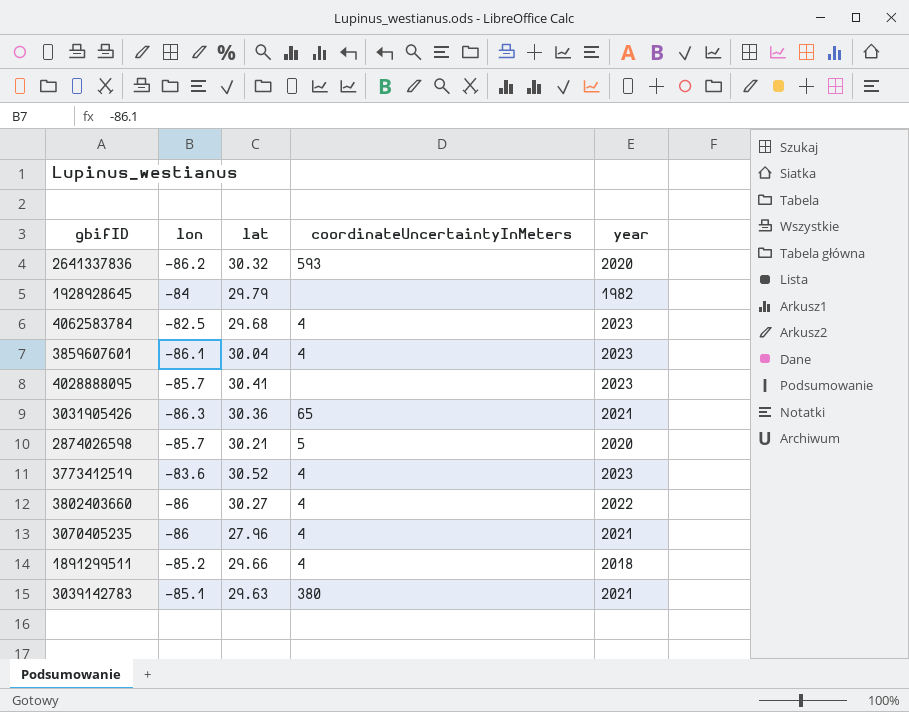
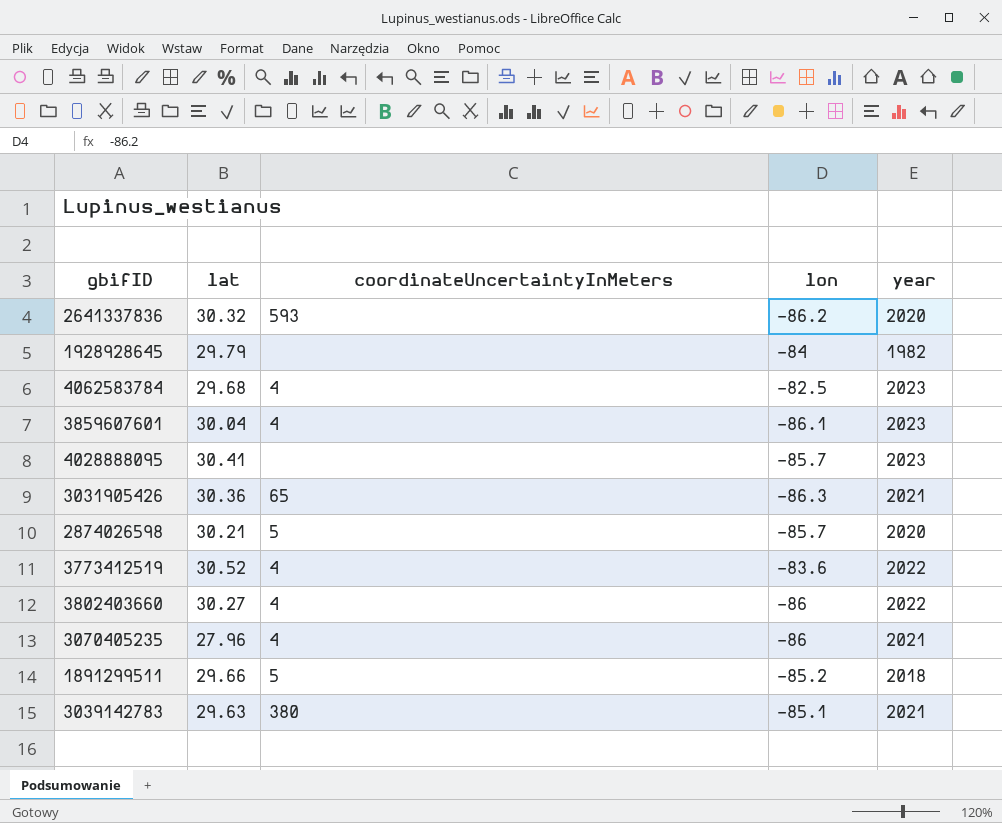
column lon | position: 2 -> 4
3773412519 | year: 2023 -> 2022
1891299511 | coordinateUncertaintyInMeters: 4 -> 5

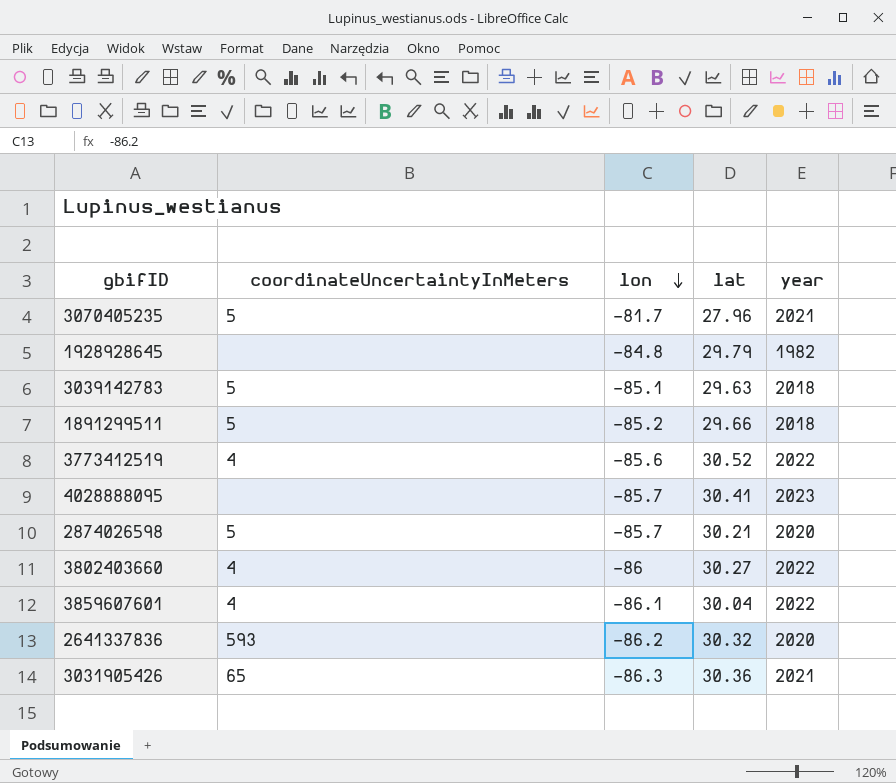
row order: none -> lon descending
column lat | position: 2 -> 4
row 4062583784: 29.68 | 4 | -82.5 | 2023 -> none
3070405235 | coordinateUncertaintyInMeters: 4 -> 5
3070405235 | lon: -86 -> -81.7
1928928645 | lon: -84 -> -84.8
3039142783 | coordinateUncertaintyInMeters: 380 -> 5
3039142783 | year: 2021 -> 2018
3773412519 | lon: -83.6 -> -85.6
3859607601 | year: 2023 -> 2022

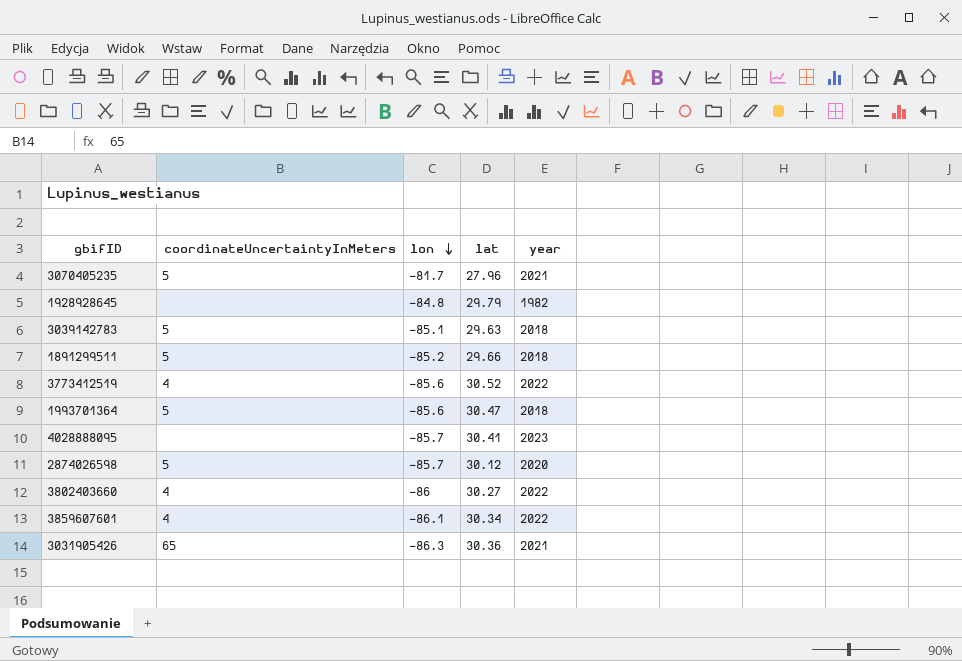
row 2641337836: 593 | -86.2 | 30.32 | 2020 -> none
row 1993701364: none -> 5 | -85.6 | 30.47 | 2018
2874026598 | lat: 30.21 -> 30.12
3859607601 | lat: 30.04 -> 30.34

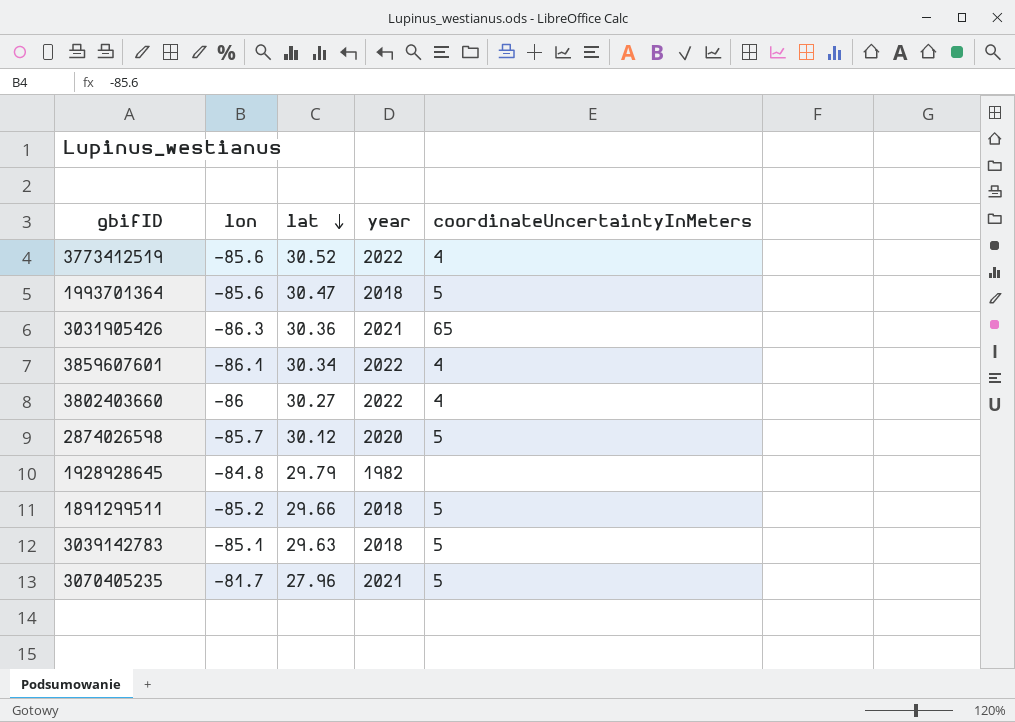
row order: lon descending -> lat descending
column coordinateUncertaintyInMeters | position: 2 -> 5
row 4028888095: none | -85.7 | 30.41 | 2023 -> none

